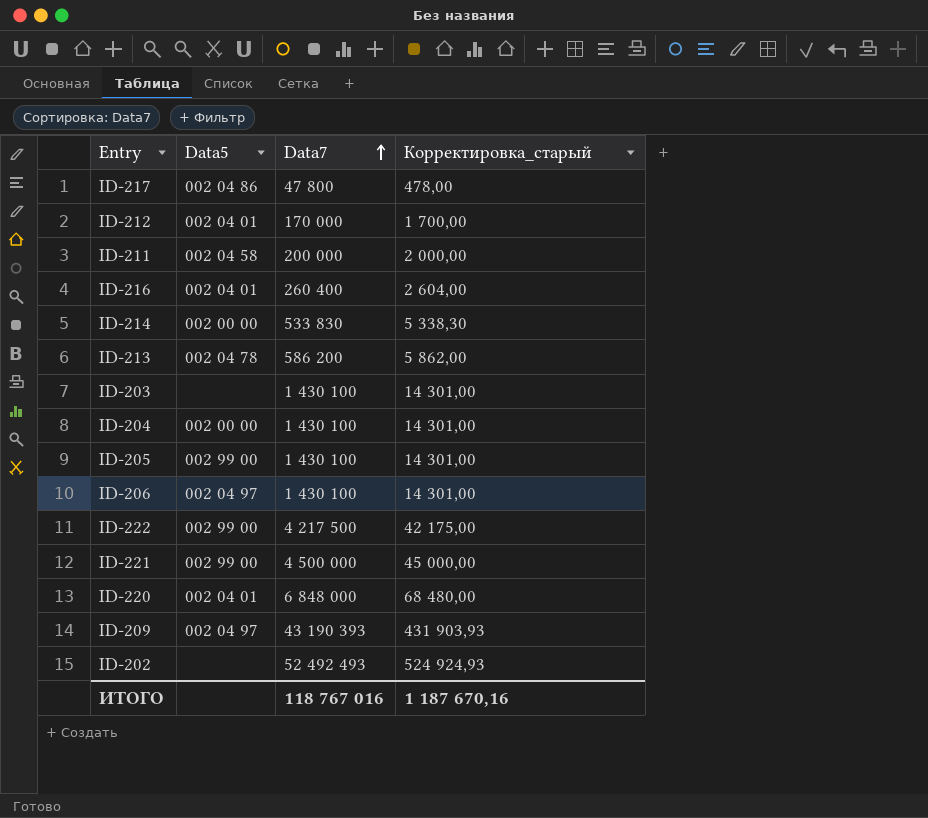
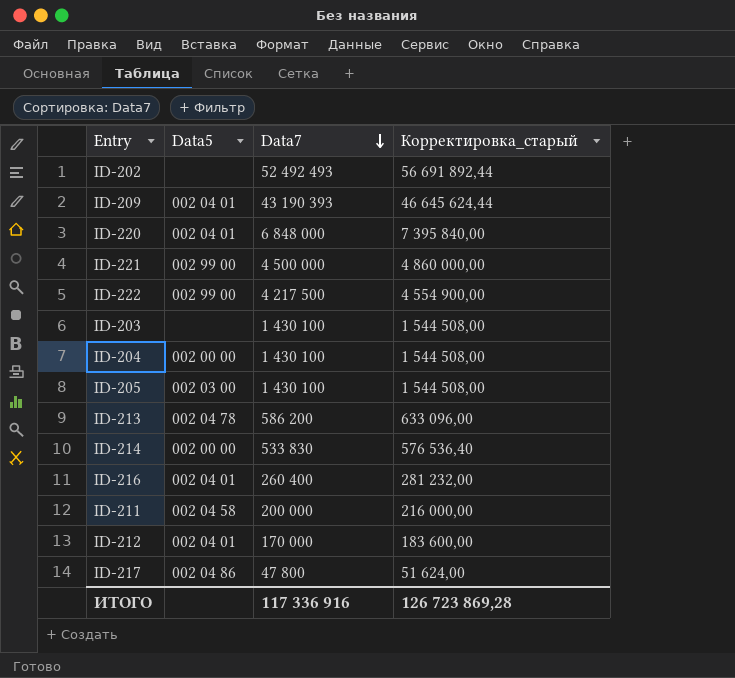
row order: Data7 ascending -> Data7 descending
column Корректировка_старый | formula: [Data7] * 0,01 -> [Data7] * 1,08
row ID-206: 002 04 97 | 1 430 100 | 14 301,00 -> none
ID-209 | Data5: 002 04 97 -> 002 04 01
ID-205 | Data5: 002 99 00 -> 002 03 00
ИТОГО | Data7: 118 767 016 -> 117 336 916
ИТОГО | Корректировка_старый: 1 187 670,16 -> 126 723 869,28

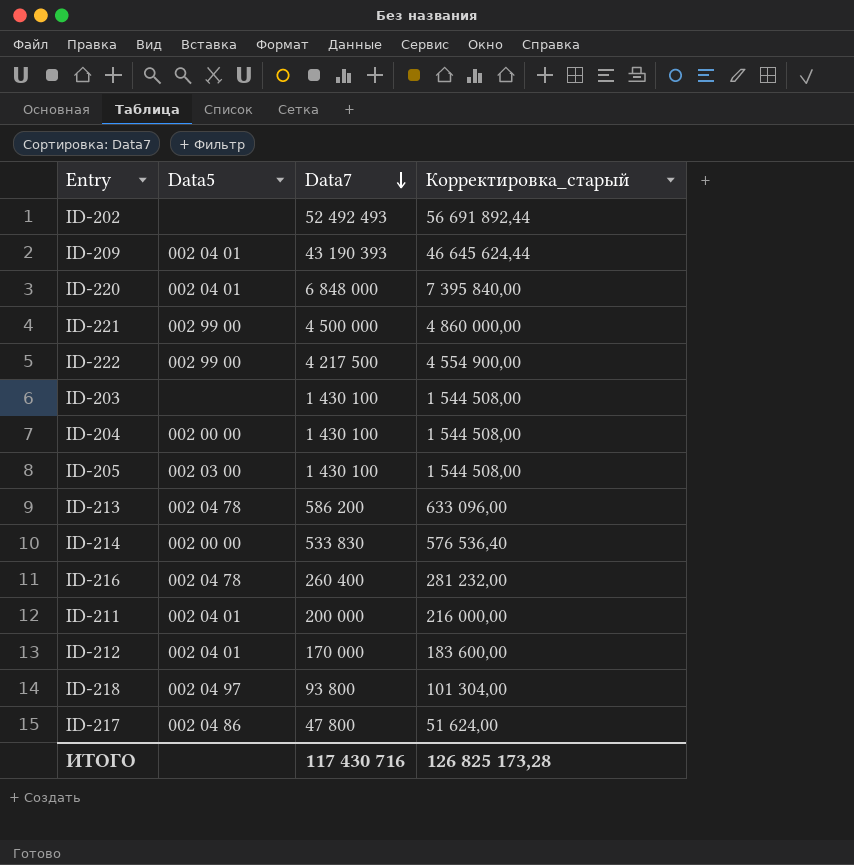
ID-216 | Data5: 002 04 01 -> 002 04 78
ID-211 | Data5: 002 04 58 -> 002 04 01
row ID-218: none -> 002 04 97 | 93 800 | 101 304,00
ИТОГО | Data7: 117 336 916 -> 117 430 716
ИТОГО | Корректировка_старый: 126 723 869,28 -> 126 825 173,28

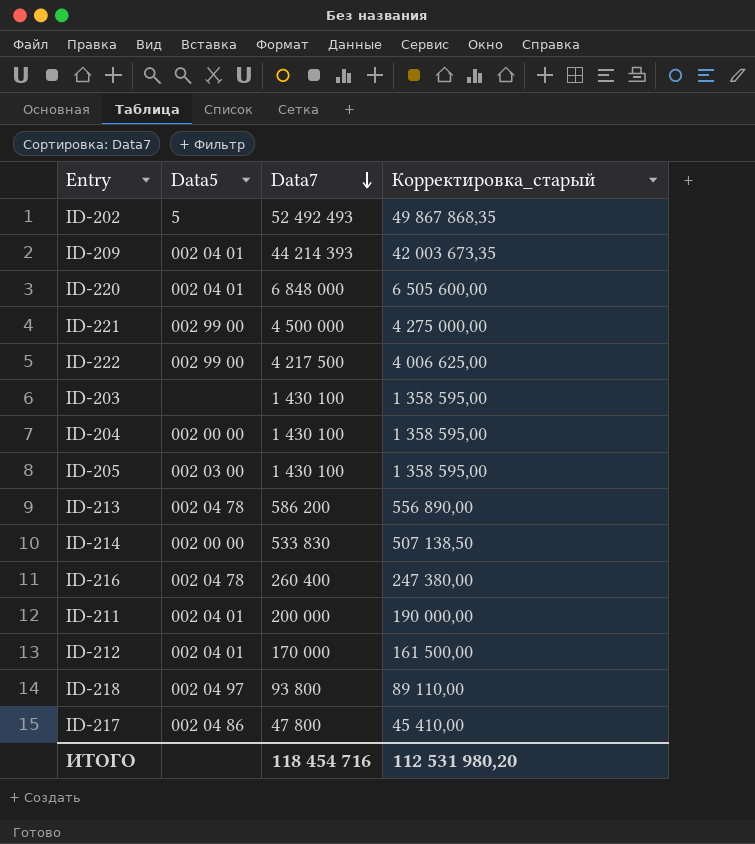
column Корректировка_старый | formula: [Data7] * 1,08 -> [Data7] * 0,95
ID-202 | Data5: none -> 5
ID-209 | Data7: 43 190 393 -> 44 214 393
ИТОГО | Data7: 117 430 716 -> 118 454 716
ИТОГО | Корректировка_старый: 126 825 173,28 -> 112 531 980,20

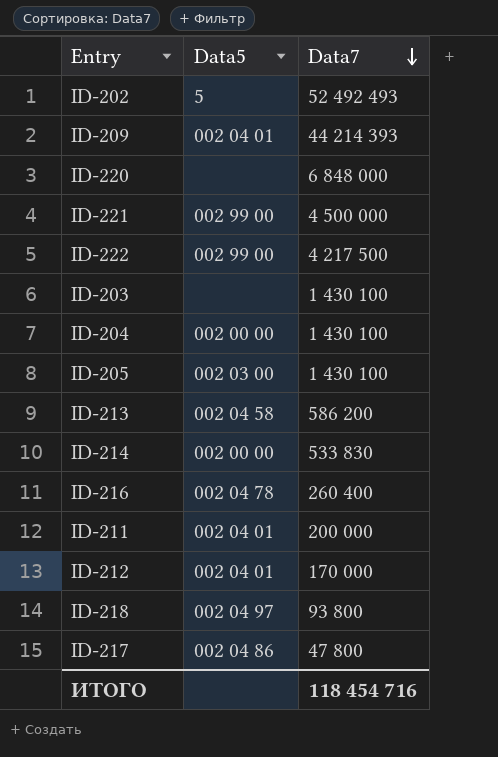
column Корректировка_старый | formula: [Data7] * 0,95 -> none
ID-220 | Data5: 002 04 01 -> none
ID-213 | Data5: 002 04 78 -> 002 04 58

